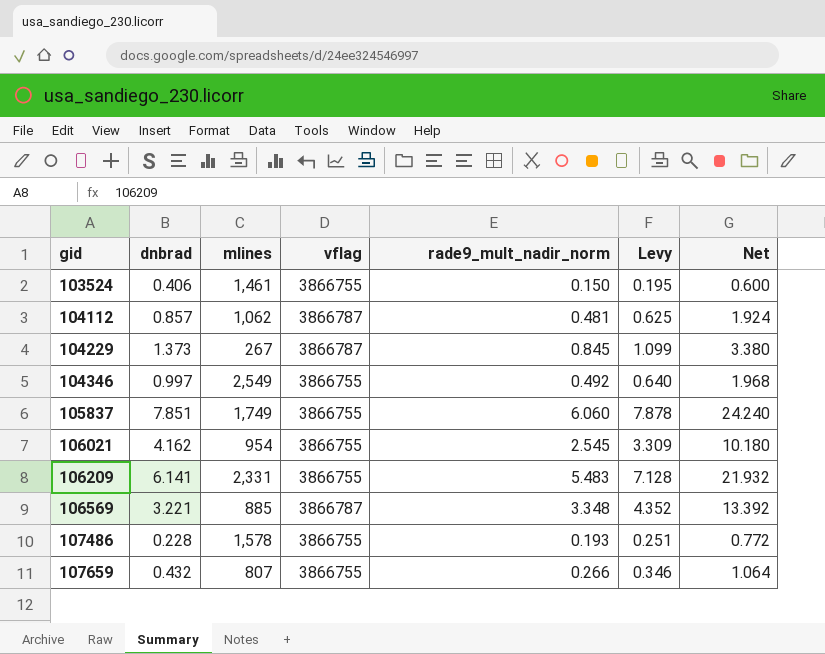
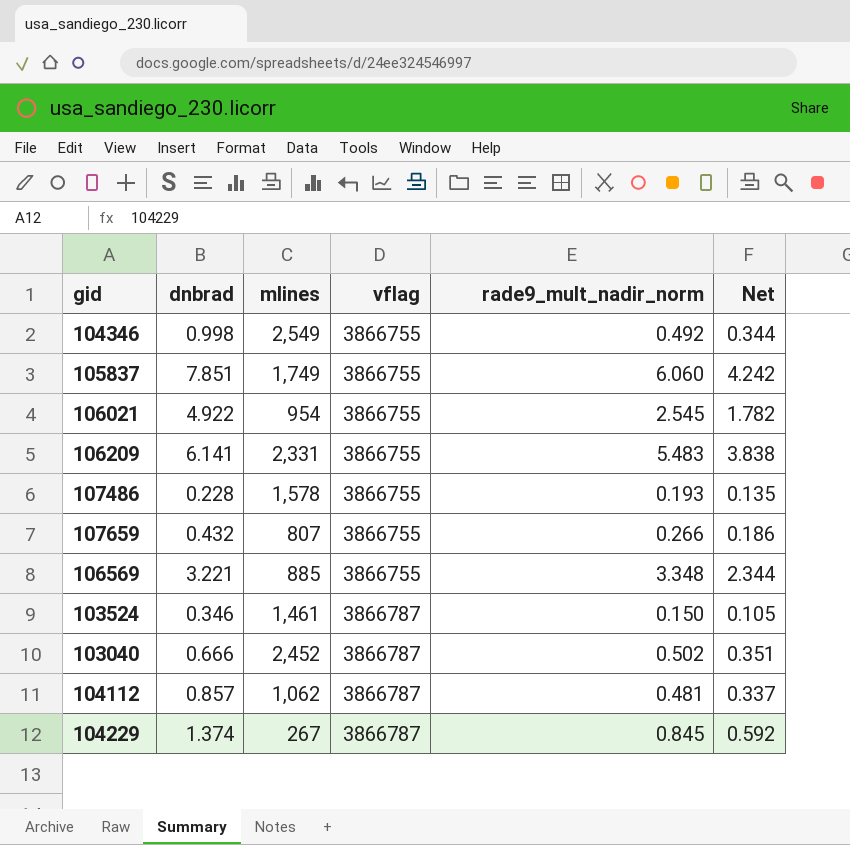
row order: gid ascending -> vflag ascending
column Levy | formula: [rade9_mult_nadir_norm] * 1.3 -> none
column Net | formula: [rade9_mult_nadir_norm] * 4 -> [rade9_mult_nadir_norm] * 0.7
104346 | dnbrad: 0.997 -> 0.998
106021 | dnbrad: 4.162 -> 4.922
106569 | vflag: 3866787 -> 3866755
103524 | dnbrad: 0.406 -> 0.346
103524 | vflag: 3866755 -> 3866787
row 103040: none -> 0.666 | 2,452 | 3866787 | 0.502 | 0.351
104229 | dnbrad: 1.373 -> 1.374

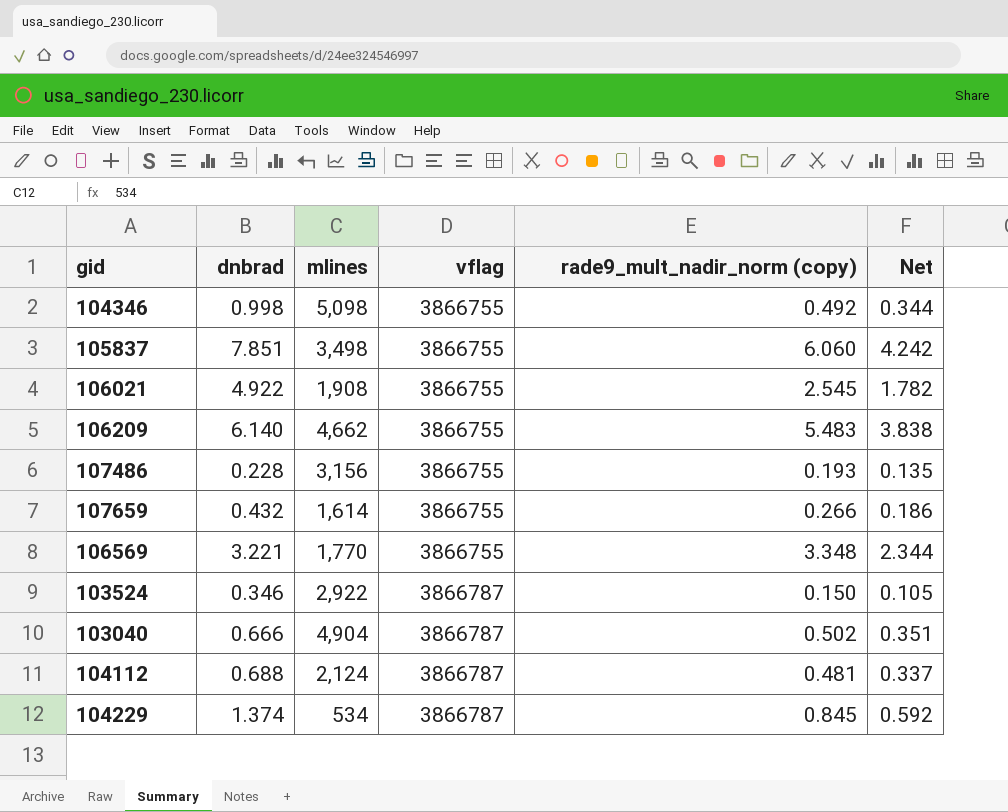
column name: rade9_mult_nadir_norm -> rade9_mult_nadir_norm (copy)
104346 | mlines: 2,549 -> 5,098
105837 | mlines: 1,749 -> 3,498
106021 | mlines: 954 -> 1,908
106209 | dnbrad: 6.141 -> 6.140
106209 | mlines: 2,331 -> 4,662
107486 | mlines: 1,578 -> 3,156
107659 | mlines: 807 -> 1,614
106569 | mlines: 885 -> 1,770
103524 | mlines: 1,461 -> 2,922
103040 | mlines: 2,452 -> 4,904
104112 | dnbrad: 0.857 -> 0.688
104112 | mlines: 1,062 -> 2,124
104229 | mlines: 267 -> 534

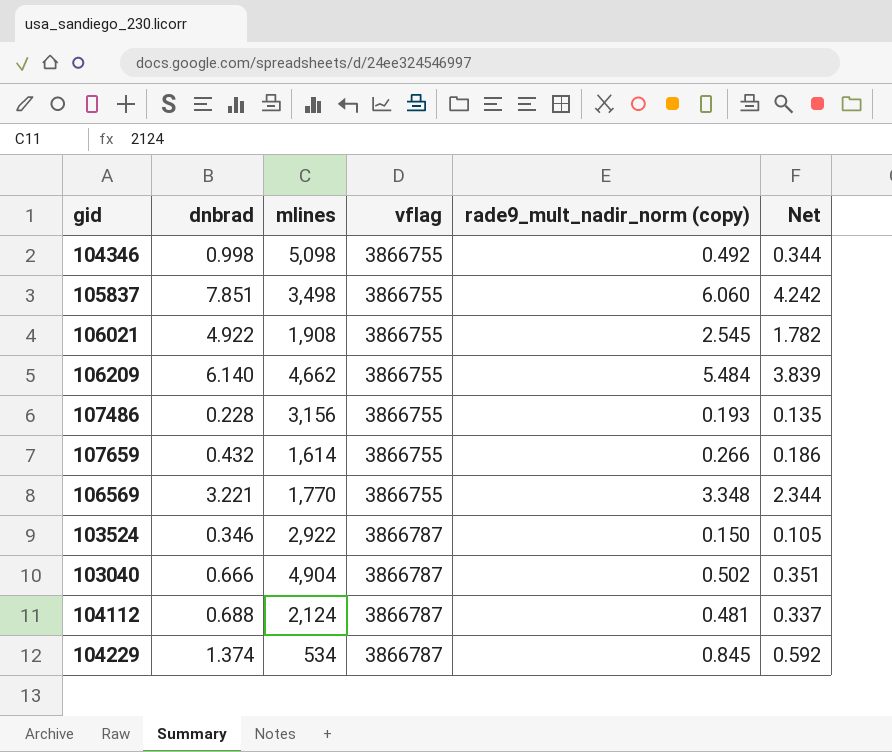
106209 | rade9_mult_nadir_norm (copy): 5.483 -> 5.484
106209 | Net: 3.838 -> 3.839

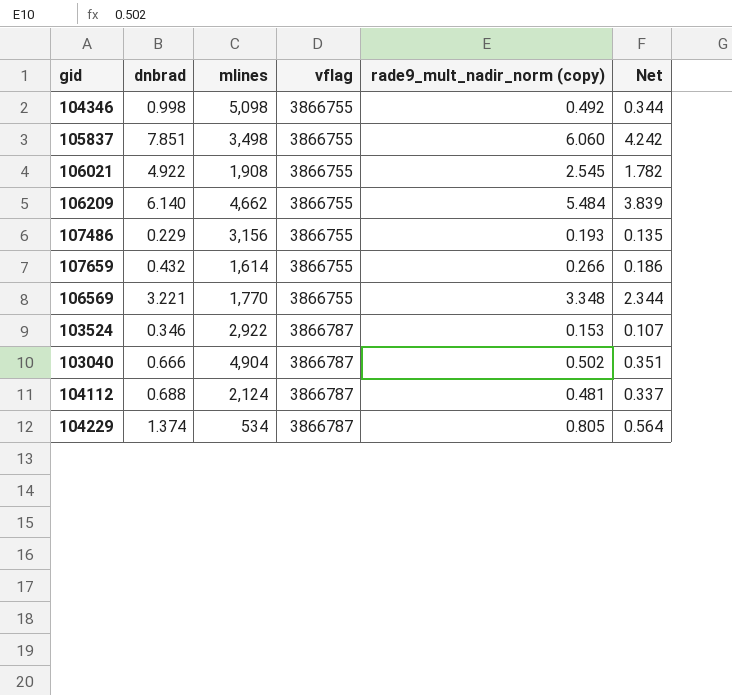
107486 | dnbrad: 0.228 -> 0.229
103524 | rade9_mult_nadir_norm (copy): 0.150 -> 0.153
103524 | Net: 0.105 -> 0.107
104229 | rade9_mult_nadir_norm (copy): 0.845 -> 0.805
104229 | Net: 0.592 -> 0.564

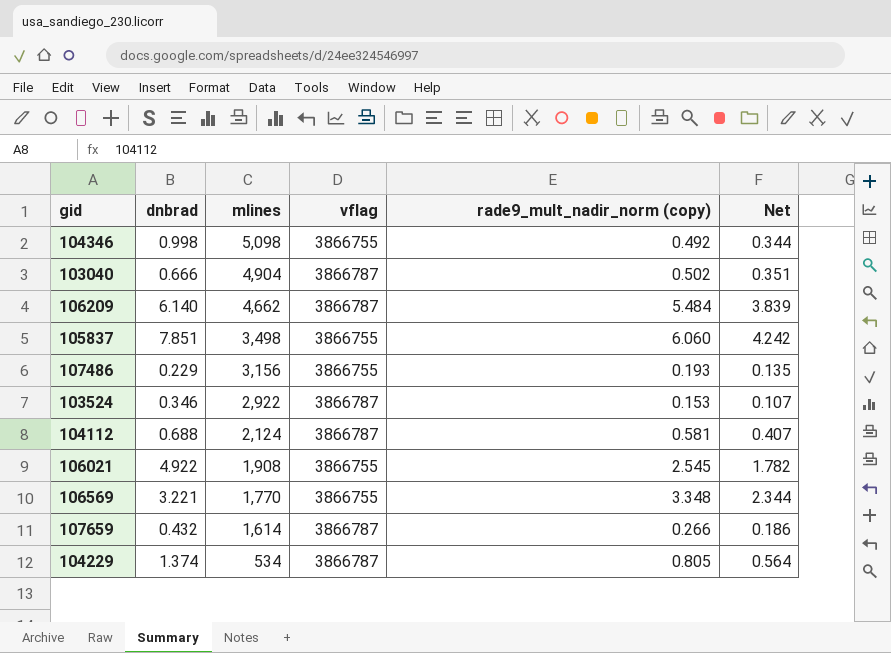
row order: vflag ascending -> mlines descending
106209 | vflag: 3866755 -> 3866787
104112 | rade9_mult_nadir_norm (copy): 0.481 -> 0.581
104112 | Net: 0.337 -> 0.407
107659 | vflag: 3866755 -> 3866787

